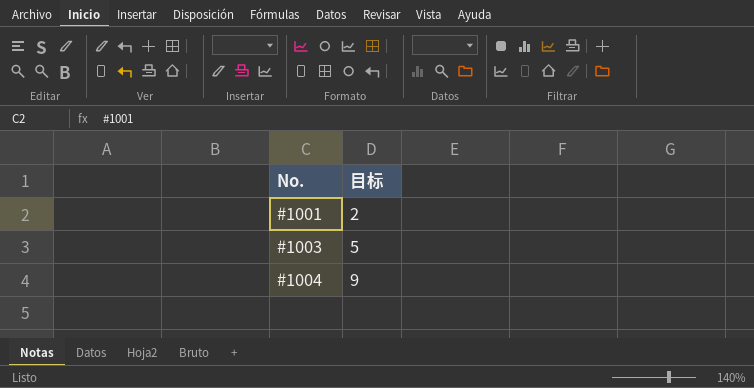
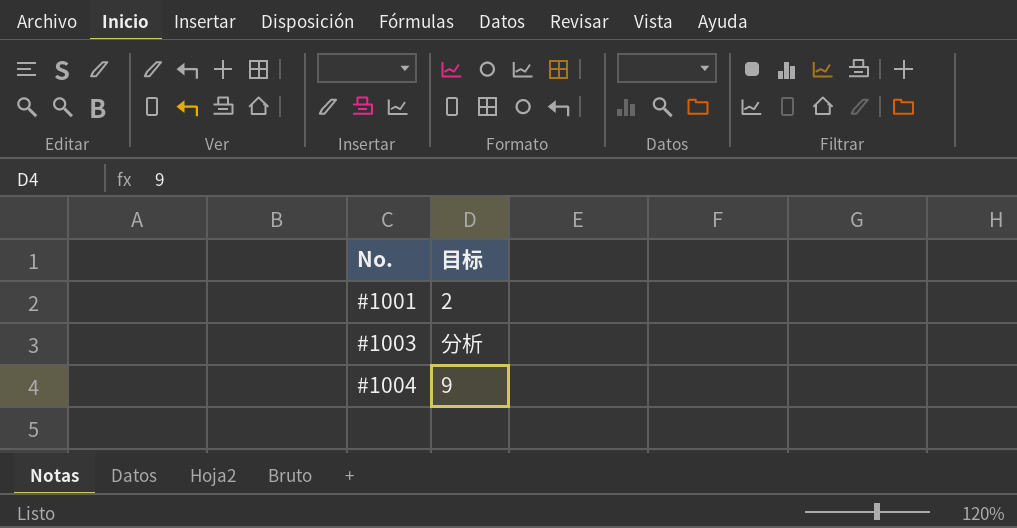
#1003 | 目标: 5 -> 分析

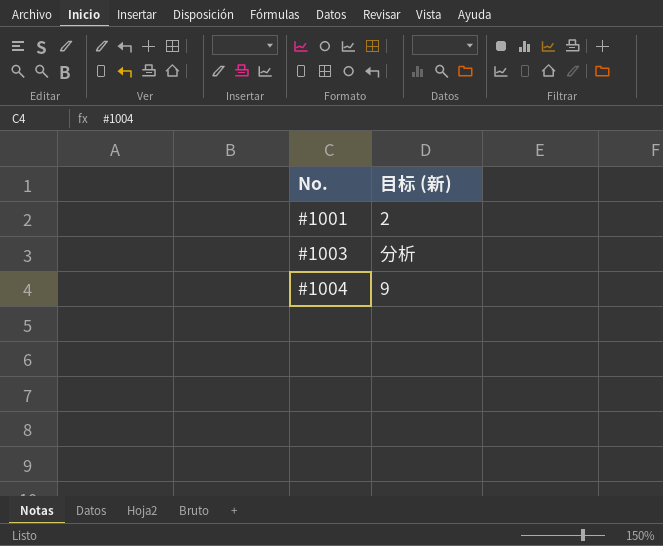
column name: 目标 -> 目标 (新)

